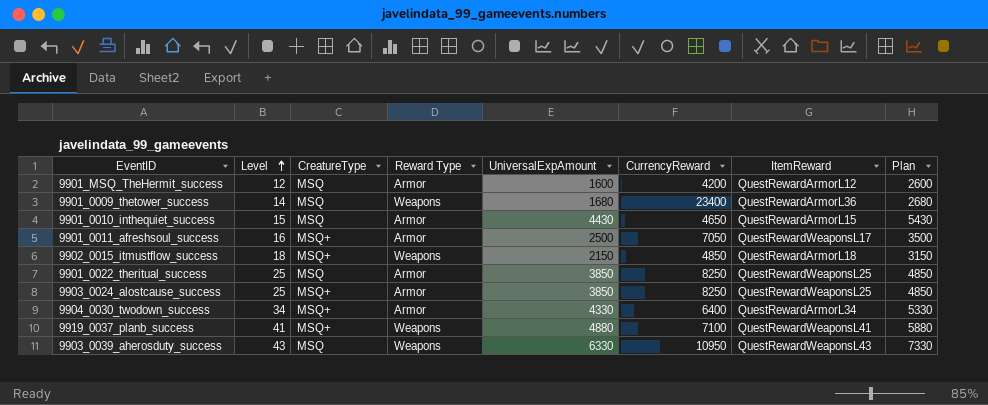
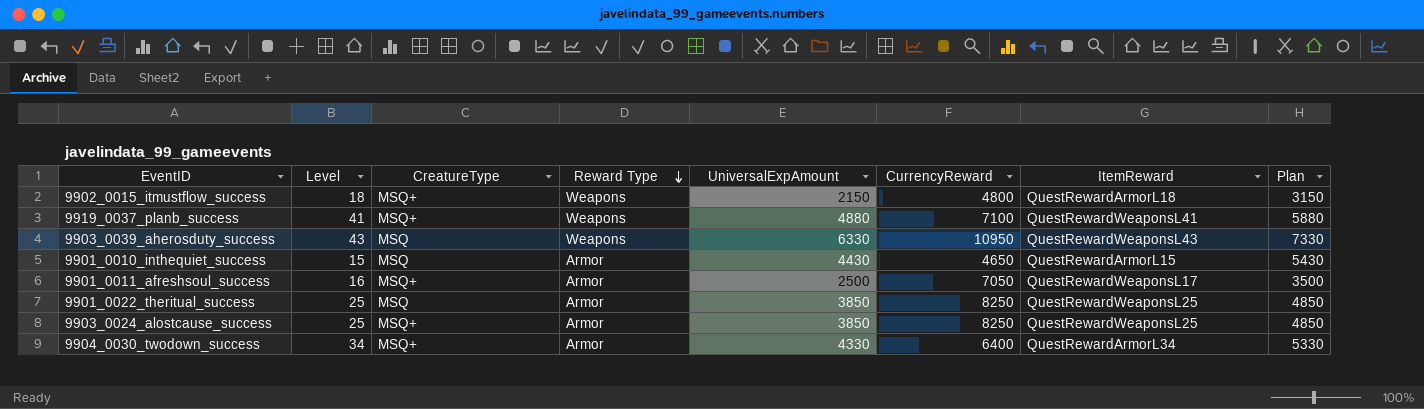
row order: Level ascending -> Reward Type descending
row 9901_MSQ_TheHermit_success: 12 | MSQ | Armor | 1600 | 4200 | QuestRewardArmorL12 | 2600 -> none
row 9901_0009_thetower_success: 14 | MSQ | Weapons | 1680 | 23400 | QuestRewardArmorL36 | 2680 -> none
9902_0015_itmustflow_success | CurrencyReward: 4850 -> 4800

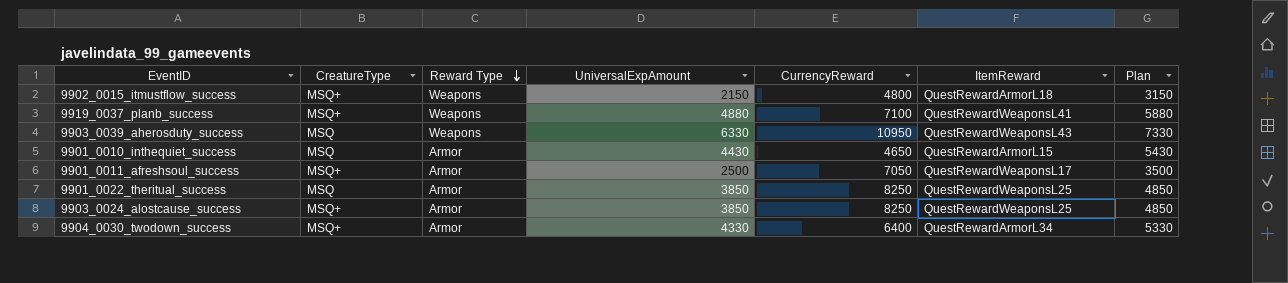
column Level | position: 2 -> none

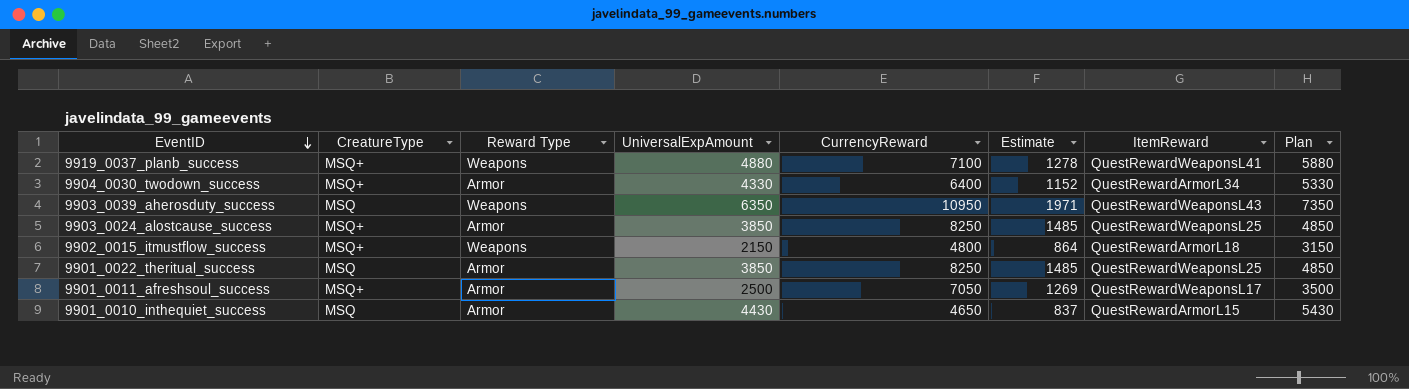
row order: Reward Type descending -> EventID descending
column Estimate | formula: none -> [CurrencyReward] * 0.18
9903_0039_aherosduty_success | UniversalExpAmount: 6330 -> 6350
9903_0039_aherosduty_success | Plan: 7330 -> 7350

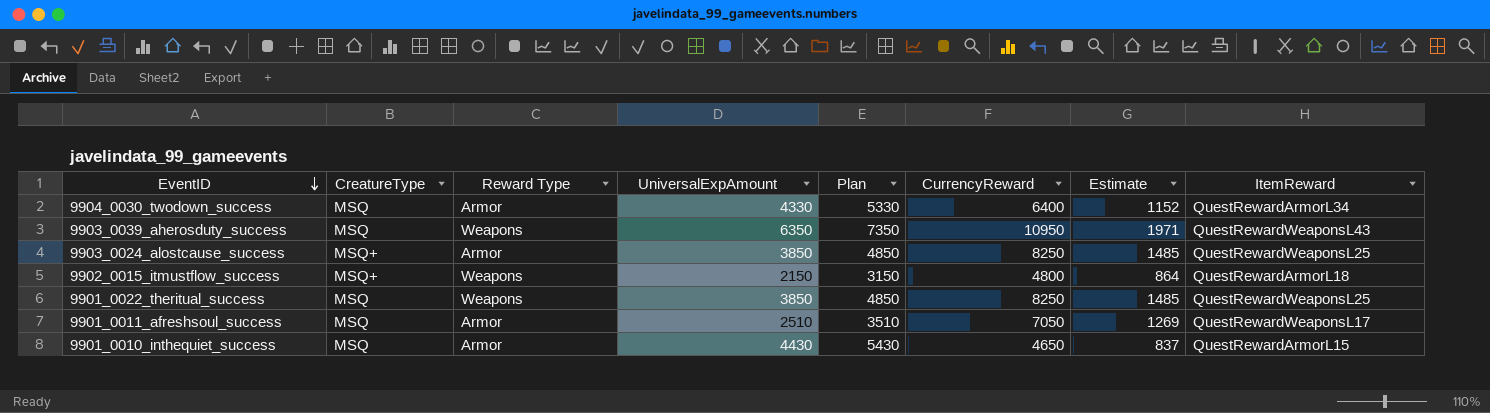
column Plan | position: 8 -> 5
row 9919_0037_planb_success: MSQ+ | Weapons | 4880 | 7100 | 1278 | QuestRewardWeaponsL41 | 5880 -> none
9904_0030_twodown_success | CreatureType: MSQ+ -> MSQ
9901_0022_theritual_success | Reward Type: Armor -> Weapons
9901_0011_afreshsoul_success | CreatureType: MSQ+ -> MSQ
9901_0011_afreshsoul_success | UniversalExpAmount: 2500 -> 2510
9901_0011_afreshsoul_success | Plan: 3500 -> 3510

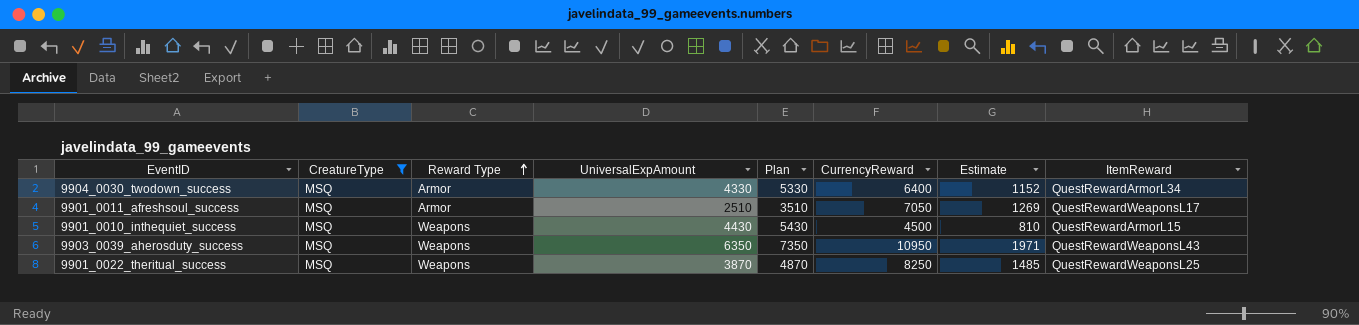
filter: none -> CreatureType = MSQ
row order: EventID descending -> Reward Type ascending
9901_0010_inthequiet_success | Reward Type: Armor -> Weapons
9901_0010_inthequiet_success | CurrencyReward: 4650 -> 4500
9901_0010_inthequiet_success | Estimate: 837 -> 810
9901_0022_theritual_success | UniversalExpAmount: 3850 -> 3870
9901_0022_theritual_success | Plan: 4850 -> 4870

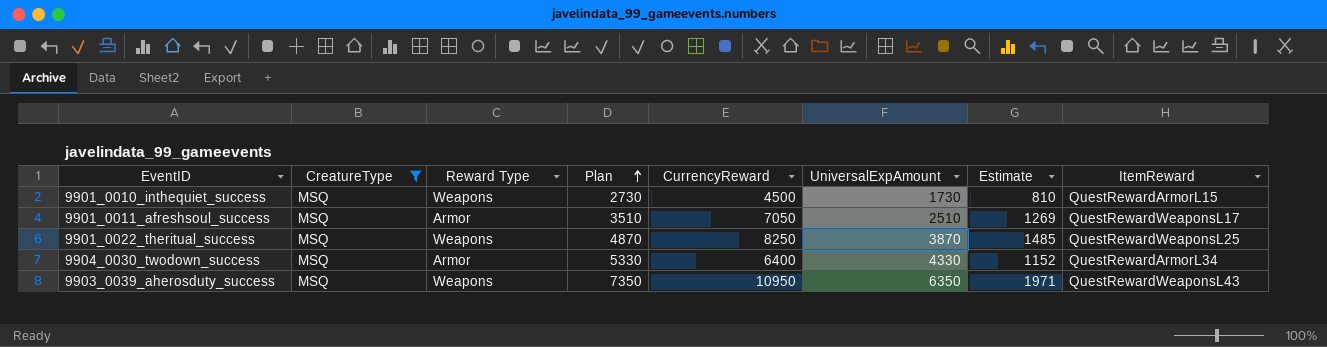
row order: Reward Type ascending -> Plan ascending
column UniversalExpAmount | position: 4 -> 6
9901_0010_inthequiet_success | Plan: 5430 -> 2730
9901_0010_inthequiet_success | UniversalExpAmount: 4430 -> 1730

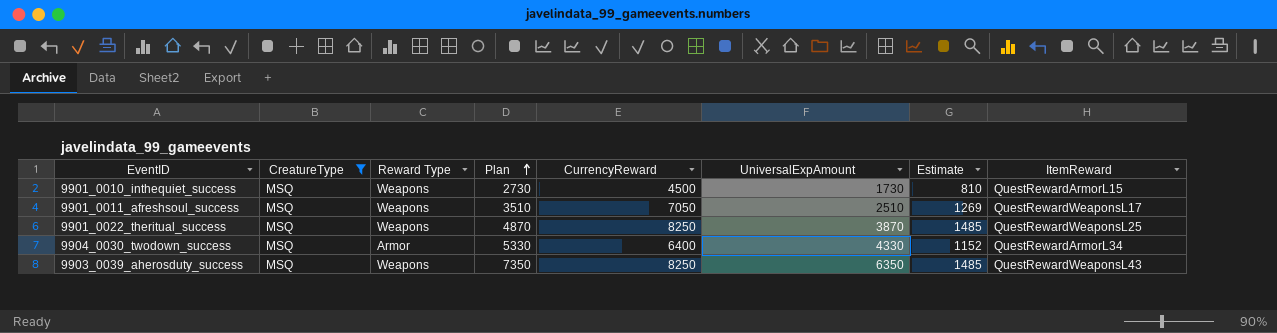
9901_0011_afreshsoul_success | Reward Type: Armor -> Weapons
9903_0039_aherosduty_success | CurrencyReward: 10950 -> 8250
9903_0039_aherosduty_success | Estimate: 1971 -> 1485

